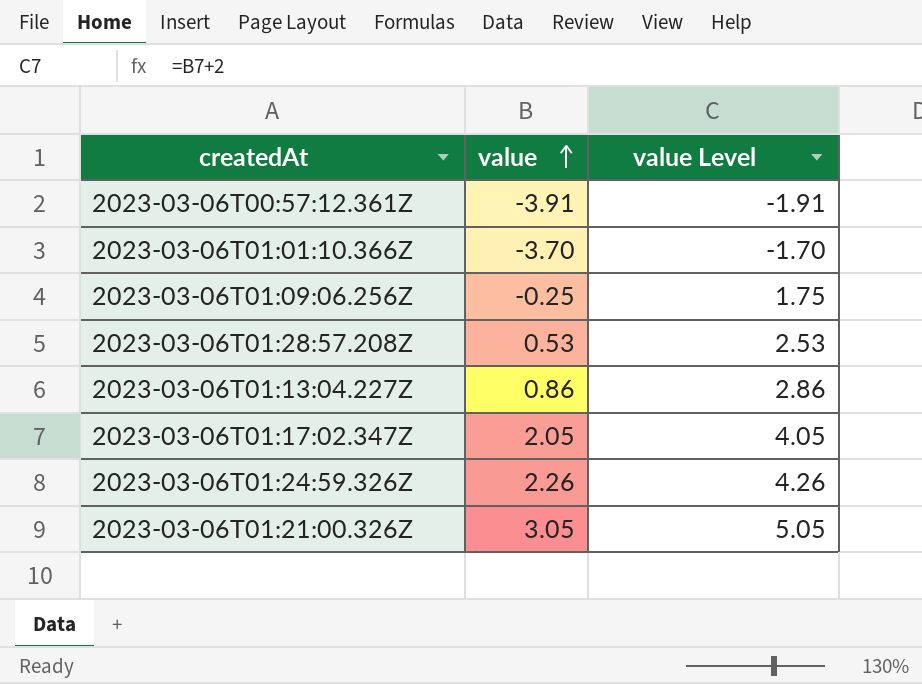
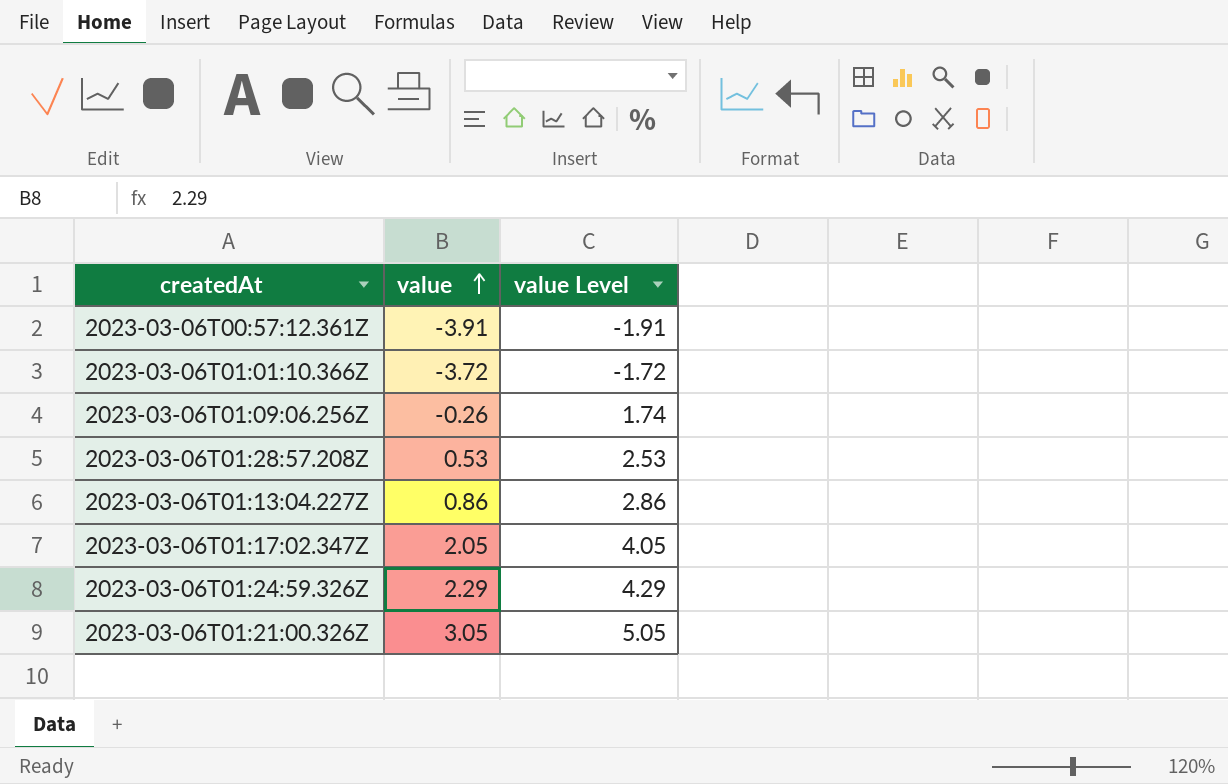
2023-03-06T01:01:10.366Z | value: -3.70 -> -3.72
2023-03-06T01:01:10.366Z | value Level: -1.70 -> -1.72
2023-03-06T01:09:06.256Z | value: -0.25 -> -0.26
2023-03-06T01:09:06.256Z | value Level: 1.75 -> 1.74
2023-03-06T01:24:59.326Z | value: 2.26 -> 2.29
2023-03-06T01:24:59.326Z | value Level: 4.26 -> 4.29

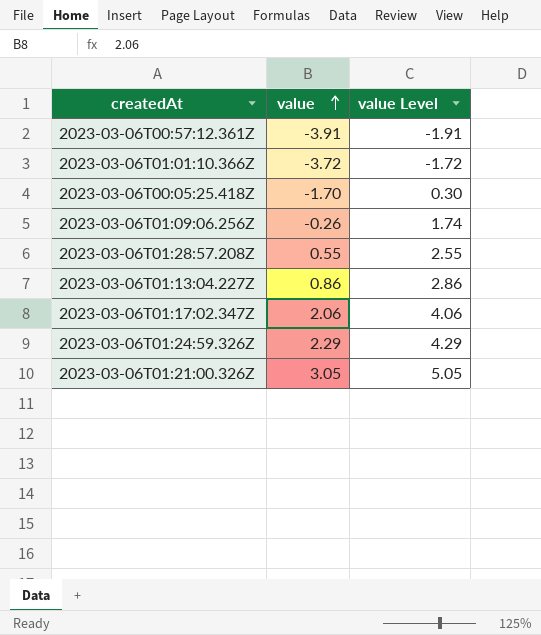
row 2023-03-06T00:05:25.418Z: none -> -1.70 | 0.30
2023-03-06T01:28:57.208Z | value: 0.53 -> 0.55
2023-03-06T01:28:57.208Z | value Level: 2.53 -> 2.55
2023-03-06T01:17:02.347Z | value: 2.05 -> 2.06
2023-03-06T01:17:02.347Z | value Level: 4.05 -> 4.06

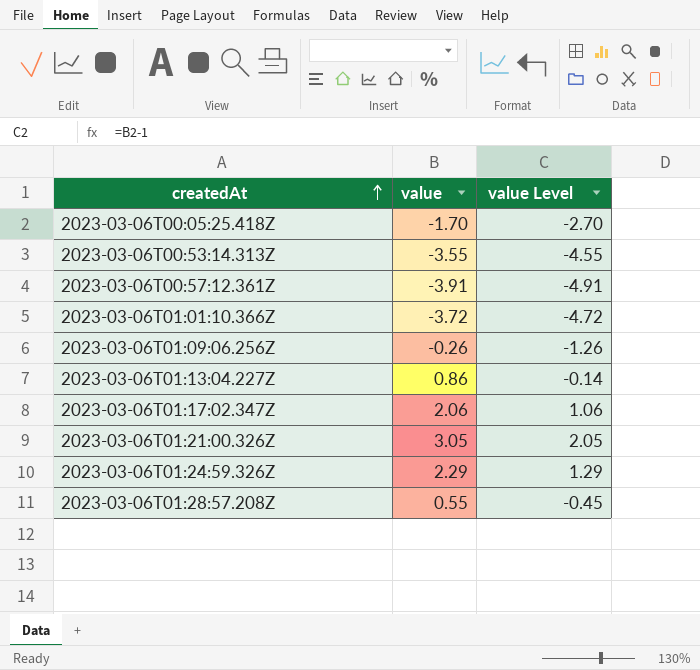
row order: value ascending -> createdAt ascending
column value Level | formula: [value] + 2 -> [value] - 1
row 2023-03-06T00:53:14.313Z: none -> -3.55 | -4.55

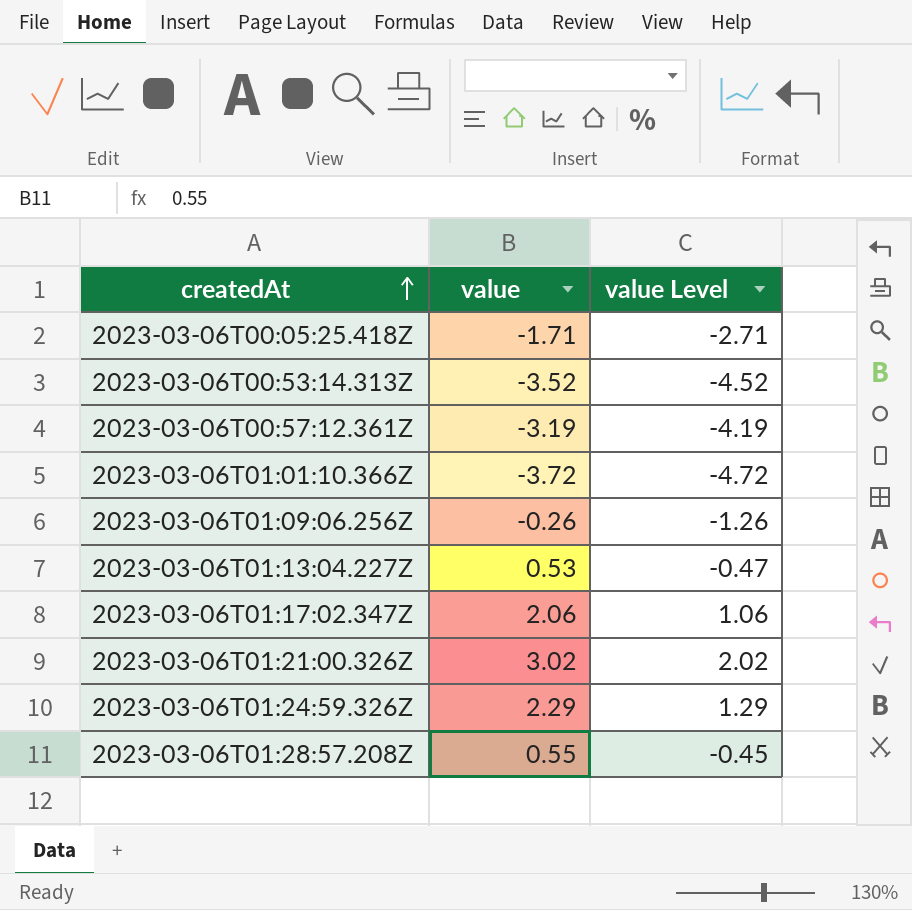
2023-03-06T00:05:25.418Z | value: -1.70 -> -1.71
2023-03-06T00:05:25.418Z | value Level: -2.70 -> -2.71
2023-03-06T00:53:14.313Z | value: -3.55 -> -3.52
2023-03-06T00:53:14.313Z | value Level: -4.55 -> -4.52
2023-03-06T00:57:12.361Z | value: -3.91 -> -3.19
2023-03-06T00:57:12.361Z | value Level: -4.91 -> -4.19
2023-03-06T01:13:04.227Z | value: 0.86 -> 0.53
2023-03-06T01:13:04.227Z | value Level: -0.14 -> -0.47
2023-03-06T01:21:00.326Z | value: 3.05 -> 3.02
2023-03-06T01:21:00.326Z | value Level: 2.05 -> 2.02

